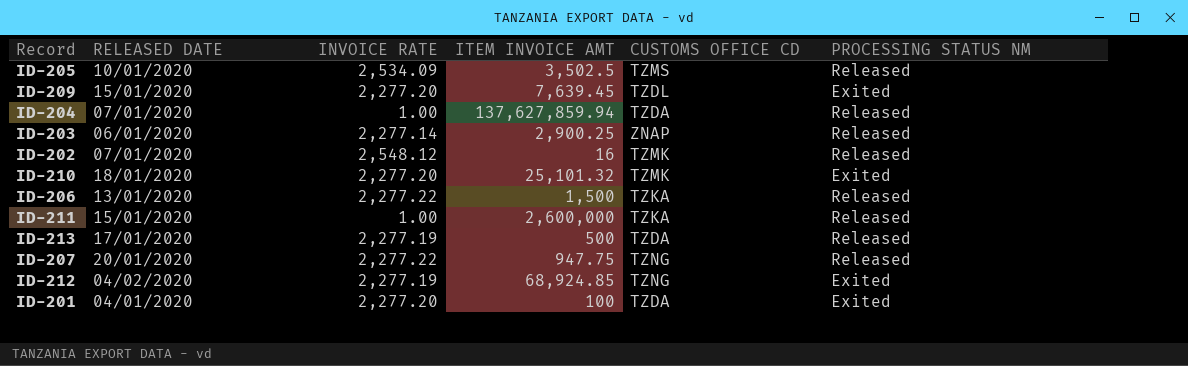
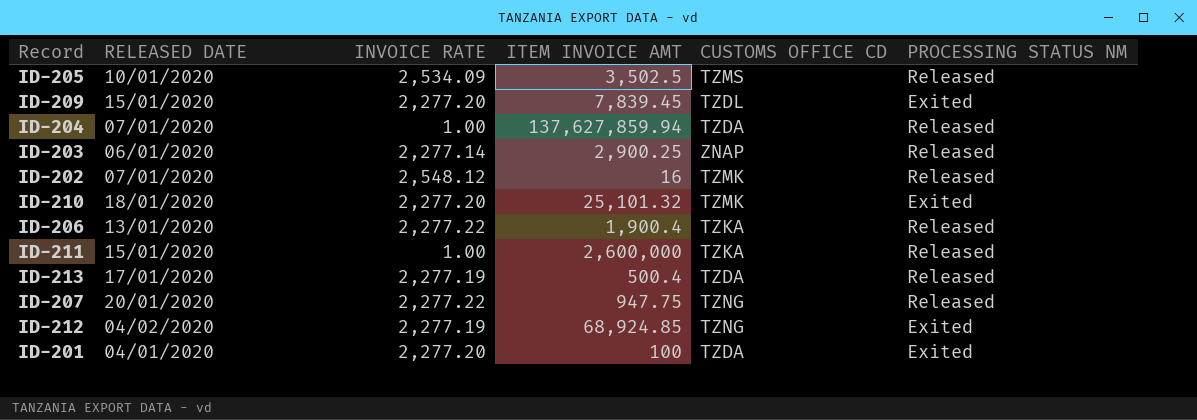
ID-209 | ITEM INVOICE AMT: 7,639.45 -> 7,839.45
ID-206 | ITEM INVOICE AMT: 1,500 -> 1,900.4
ID-213 | ITEM INVOICE AMT: 500 -> 500.4

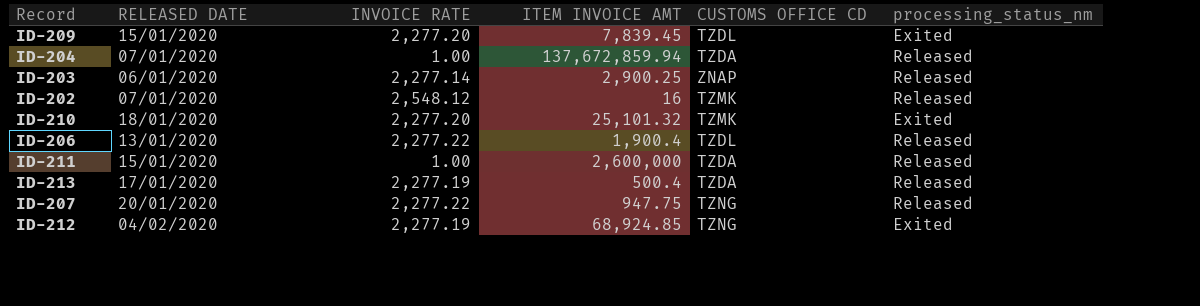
column name: PROCESSING STATUS NM -> processing_status_nm
row ID-205: 10/01/2020 | 2,534.09 | 3,502.5 | TZMS | Released -> none
row ID-201: 04/01/2020 | 2,277.20 | 100 | TZDA | Exited -> none
ID-204 | ITEM INVOICE AMT: 137,627,859.94 -> 137,672,859.94
ID-206 | CUSTOMS OFFICE CD: TZKA -> TZDL
ID-211 | CUSTOMS OFFICE CD: TZKA -> TZDA

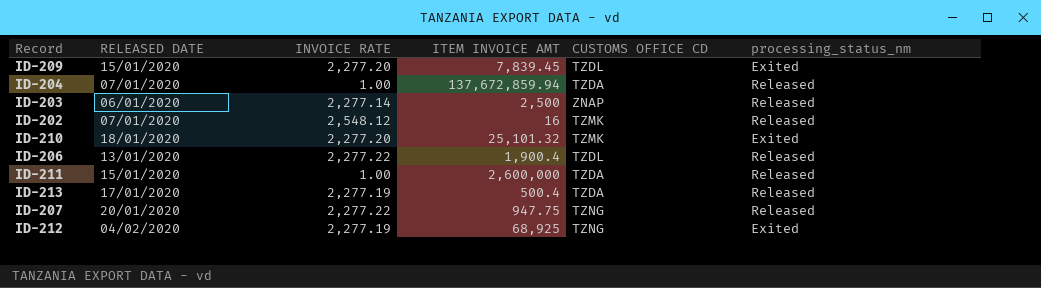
ID-203 | ITEM INVOICE AMT: 2,900.25 -> 2,500
ID-212 | ITEM INVOICE AMT: 68,924.85 -> 68,925

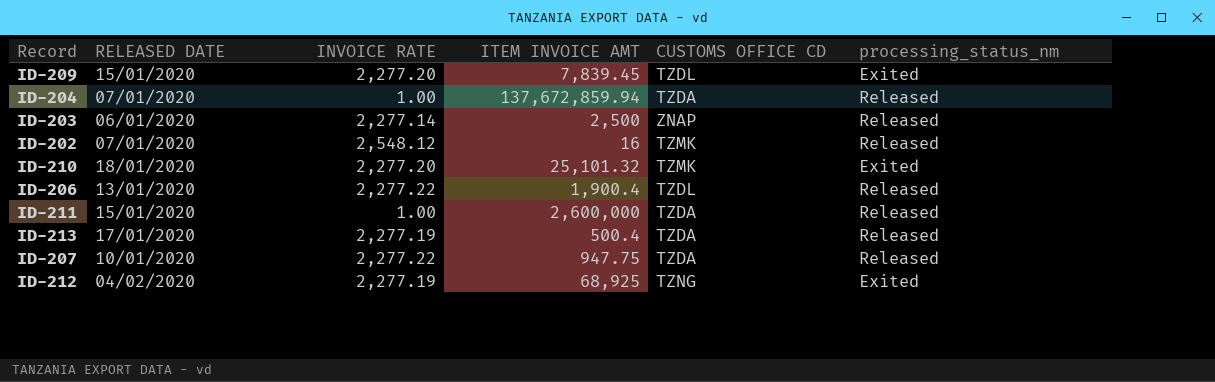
ID-207 | RELEASED DATE: 20/01/2020 -> 10/01/2020
ID-207 | CUSTOMS OFFICE CD: TZNG -> TZDA

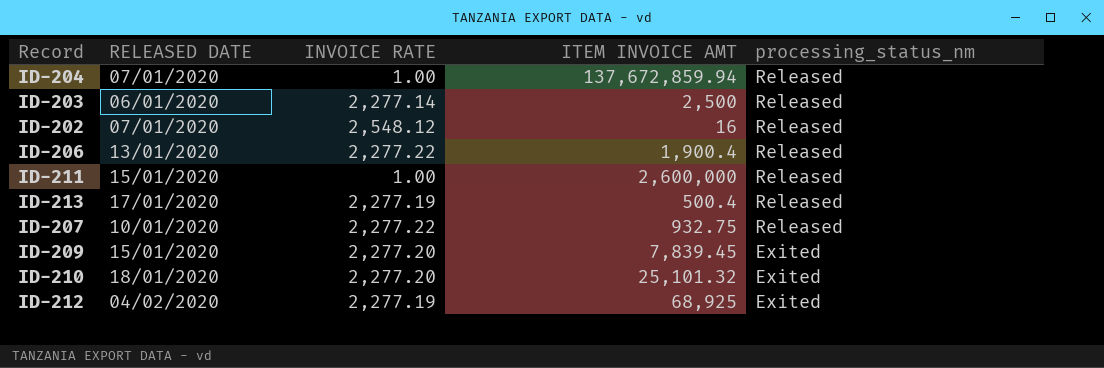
row order: none -> processing_status_nm descending
column CUSTOMS OFFICE CD | position: 5 -> none
ID-207 | ITEM INVOICE AMT: 947.75 -> 932.75

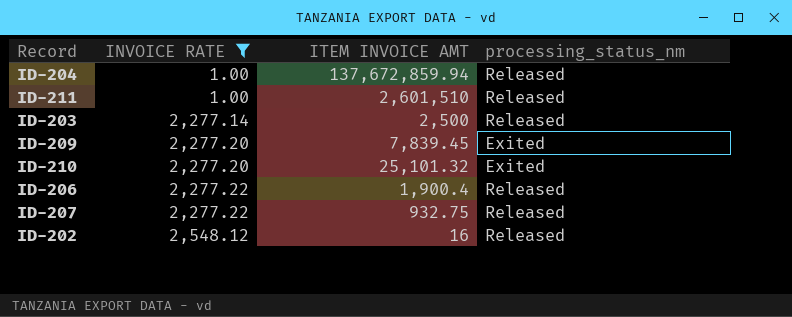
filter: none -> INVOICE RATE != 2,277.19
row order: processing_status_nm descending -> INVOICE RATE ascending
column RELEASED DATE | position: 2 -> none
ID-211 | ITEM INVOICE AMT: 2,600,000 -> 2,601,510

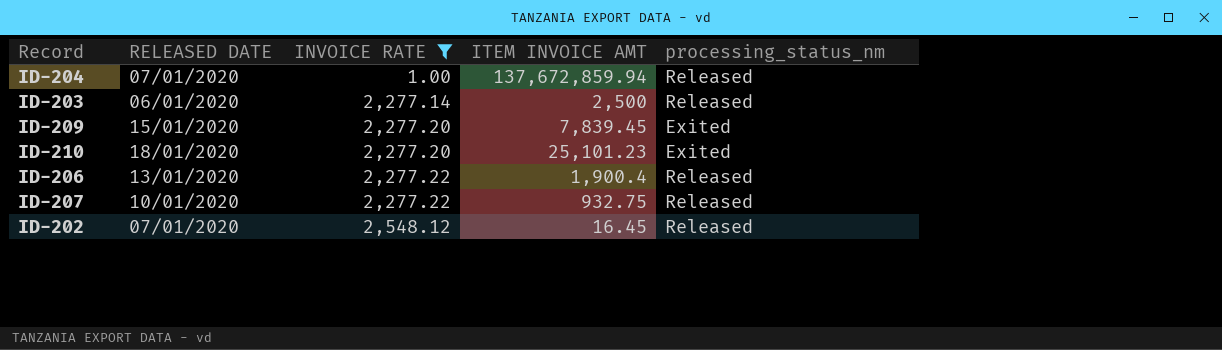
column RELEASED DATE | position: none -> 2
row ID-211: 1.00 | 2,601,510 | Released -> none
ID-210 | ITEM INVOICE AMT: 25,101.32 -> 25,101.23
ID-202 | ITEM INVOICE AMT: 16 -> 16.45

